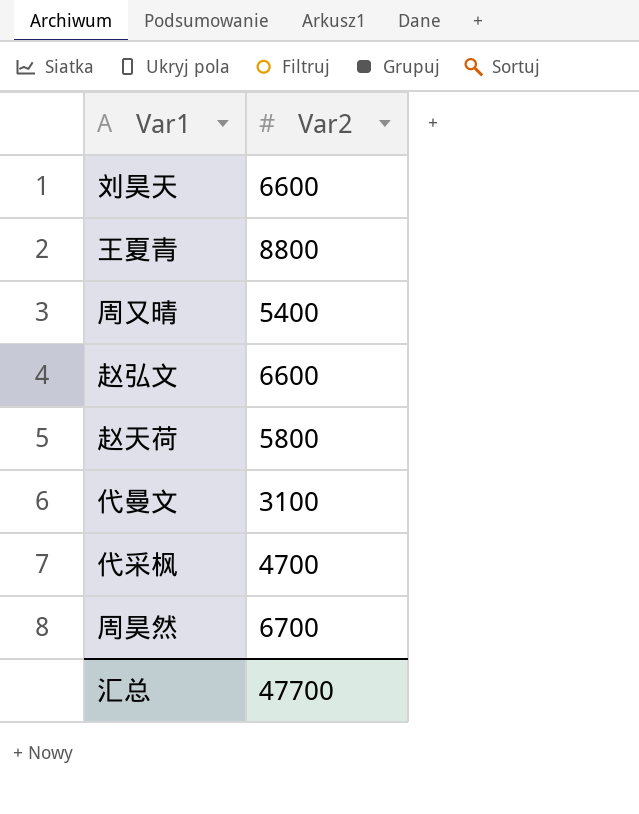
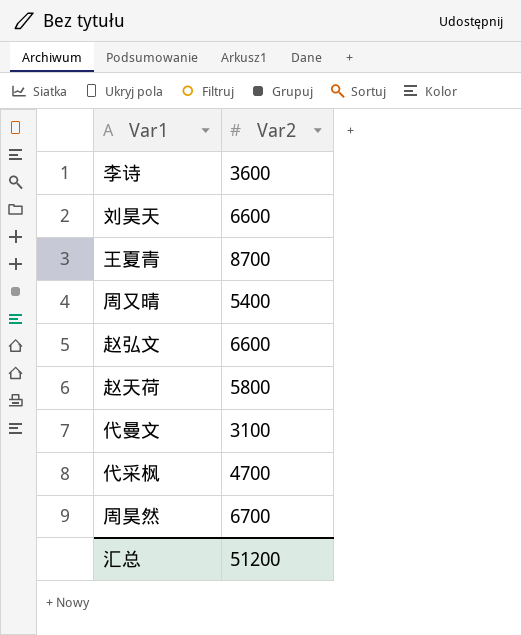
row 李诗: none -> 3600
王夏青 | Var2: 8800 -> 8700
汇总 | Var2: 47700 -> 51200

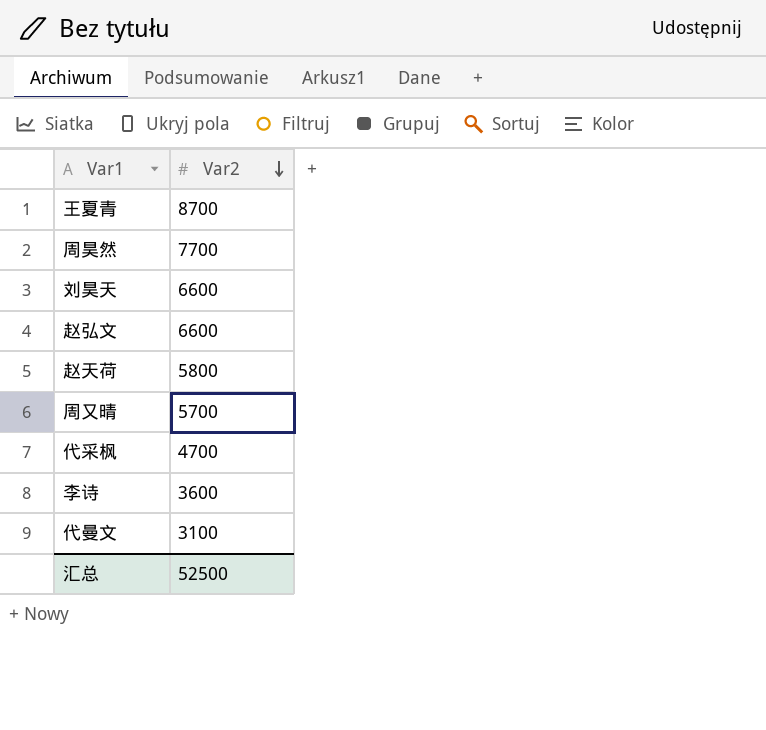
row order: none -> Var2 descending
周昊然 | Var2: 6700 -> 7700
周又晴 | Var2: 5400 -> 5700
汇总 | Var2: 51200 -> 52500

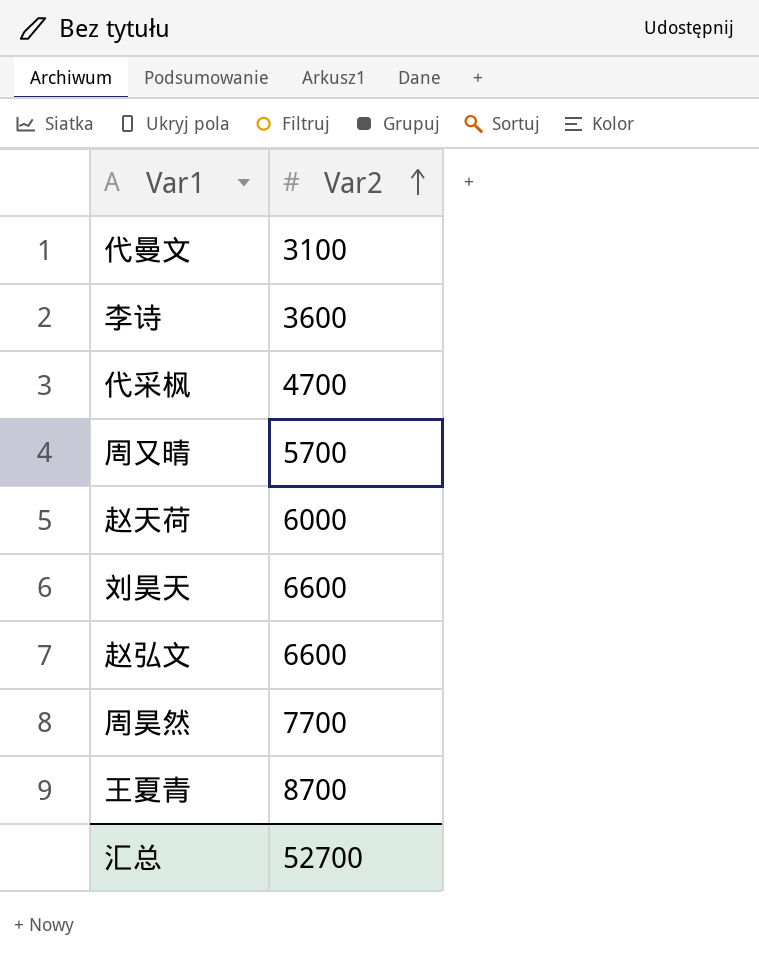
row order: Var2 descending -> Var2 ascending
赵天荷 | Var2: 5800 -> 6000
汇总 | Var2: 52500 -> 52700

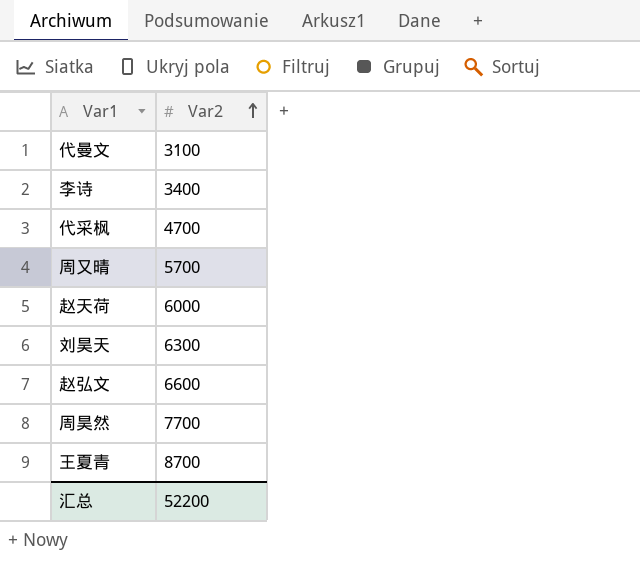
李诗 | Var2: 3600 -> 3400
刘昊天 | Var2: 6600 -> 6300
汇总 | Var2: 52700 -> 52200

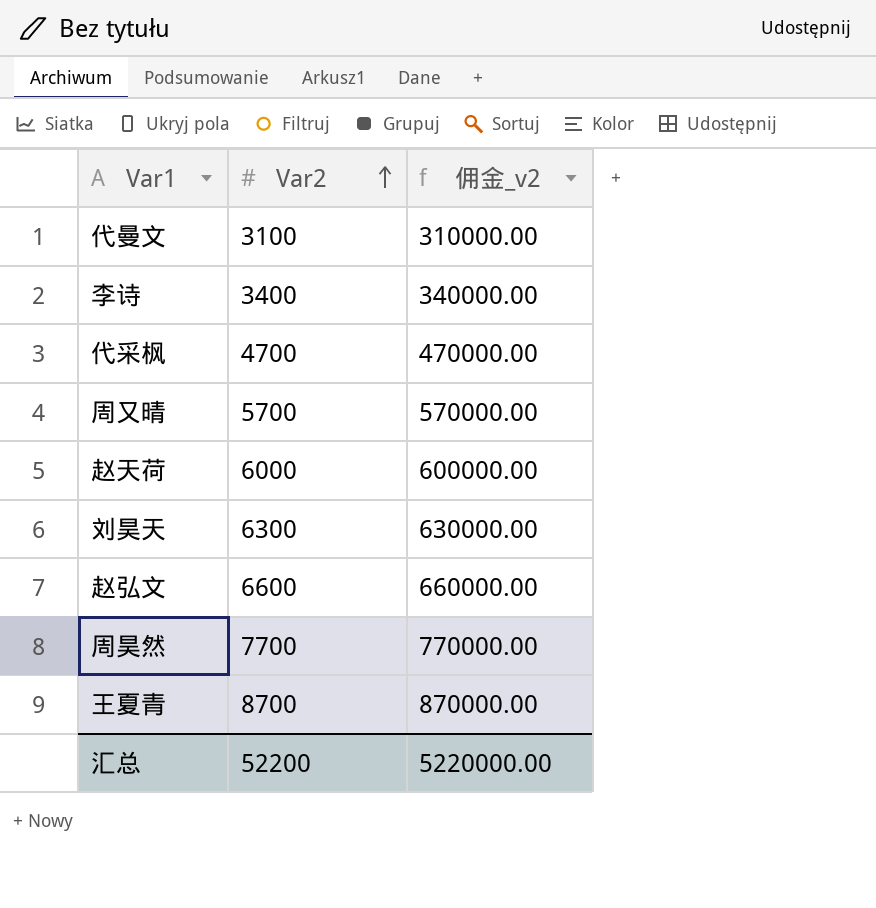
column 佣金_v2 | formula: none -> [Var2] * 100

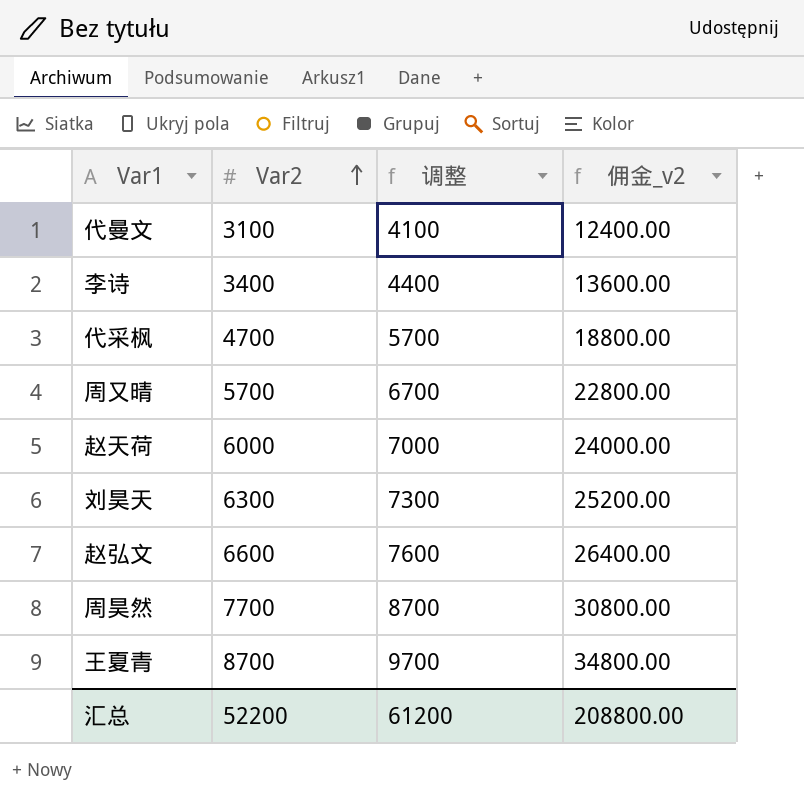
column 调整 | formula: none -> [Var2] + 1000
column 佣金_v2 | formula: [Var2] * 100 -> [Var2] * 4
汇总 | 佣金_v2: 5220000.00 -> 208800.00

